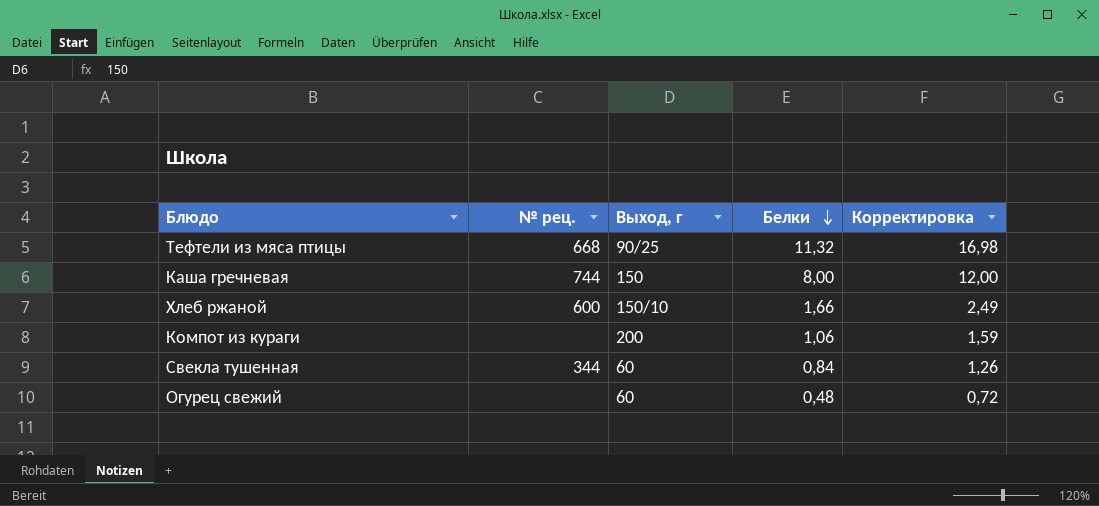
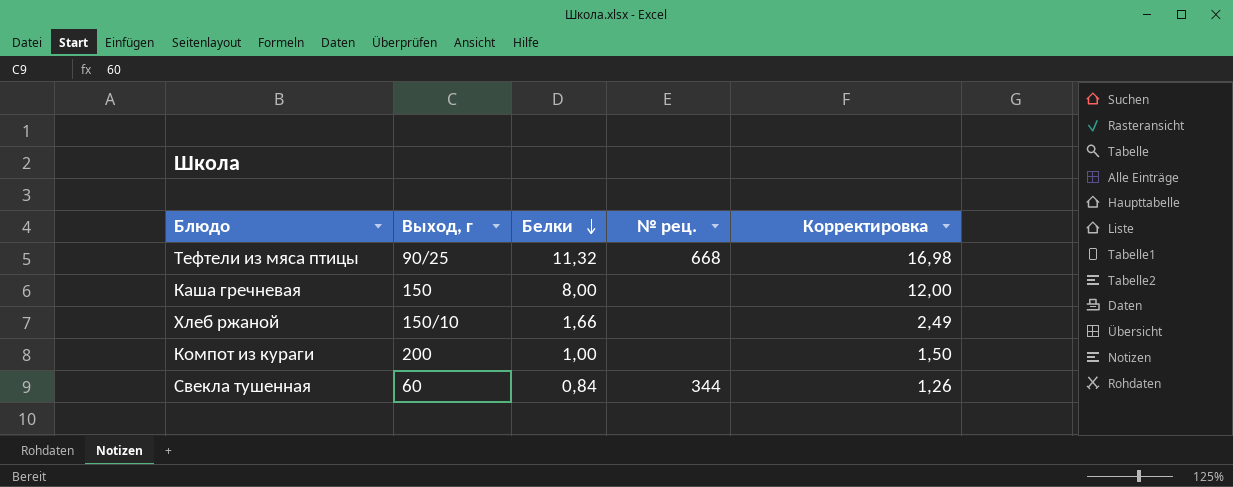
column № рец. | position: 2 -> 4
row Огурец свежий: none | 60 | 0,48 | 0,72 -> none
Каша гречневая | № рец.: 744 -> none
Хлеб ржаной | № рец.: 600 -> none
Компот из кураги | Белки: 1,06 -> 1,00
Компот из кураги | Корректировка: 1,59 -> 1,50

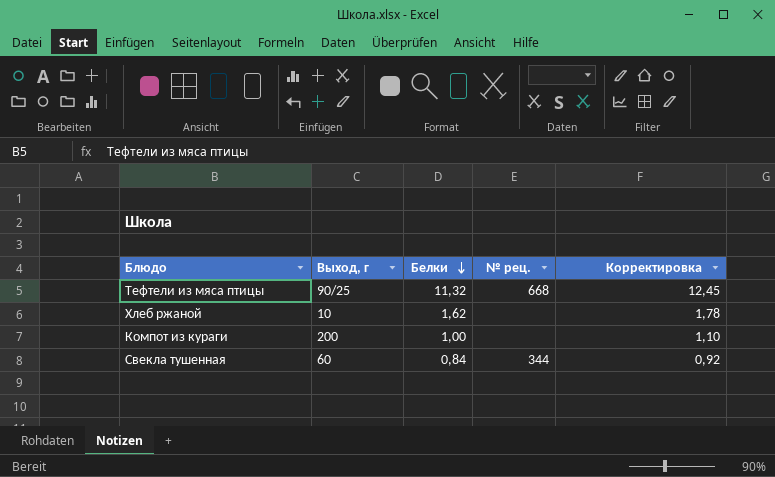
column Корректировка | formula: [Белки] * 1,5 -> [Белки] * 1,1
row Каша гречневая: 150 | 8,00 | none | 12,00 -> none
Хлеб ржаной | Выход, г: 150/10 -> 10
Хлеб ржаной | Белки: 1,66 -> 1,62

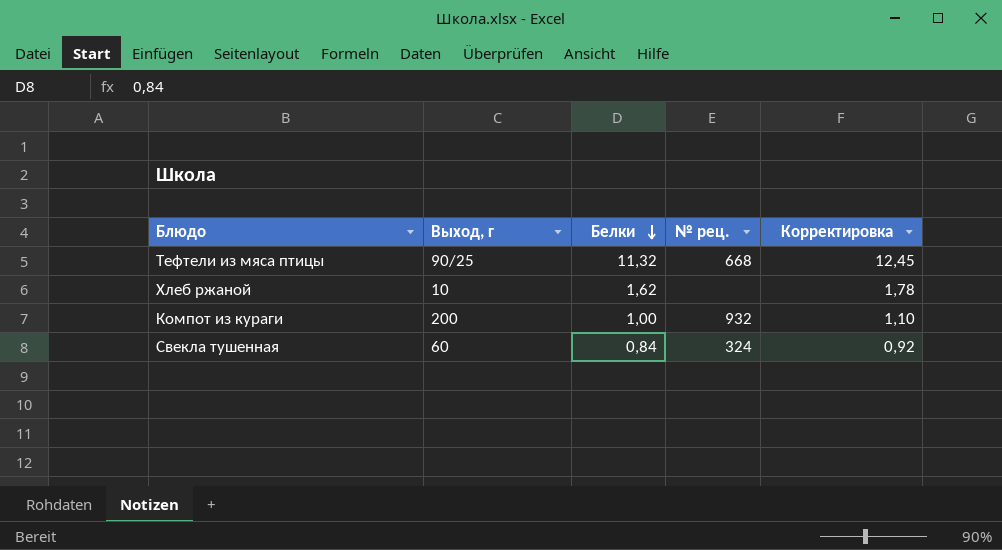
Компот из кураги | № рец.: none -> 932
Свекла тушенная | № рец.: 344 -> 324

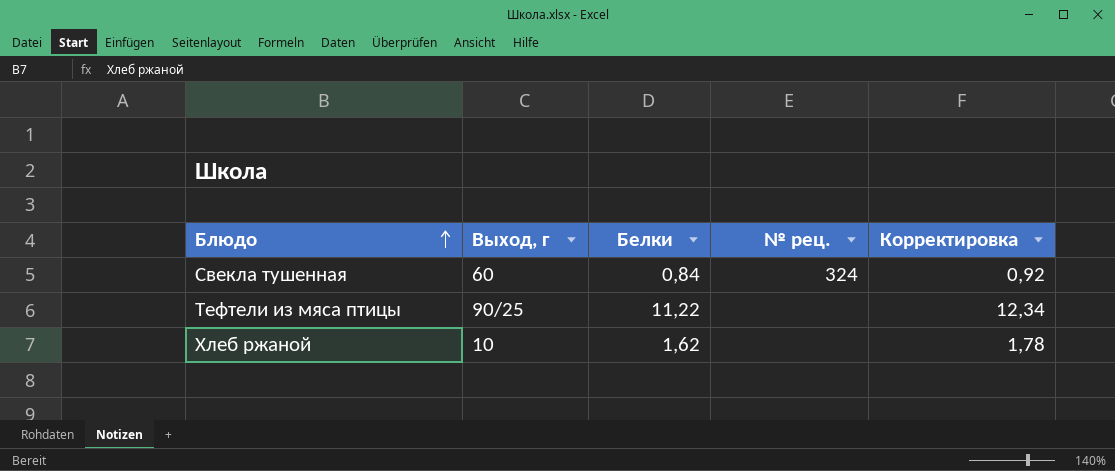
row order: Белки descending -> Блюдо ascending
row Компот из кураги: 200 | 1,00 | 932 | 1,10 -> none
Тефтели из мяса птицы | Белки: 11,32 -> 11,22
Тефтели из мяса птицы | № рец.: 668 -> none
Тефтели из мяса птицы | Корректировка: 12,45 -> 12,34

